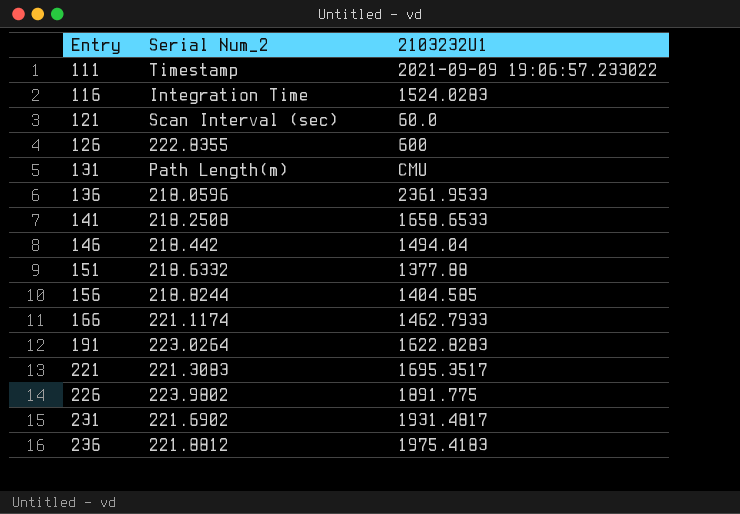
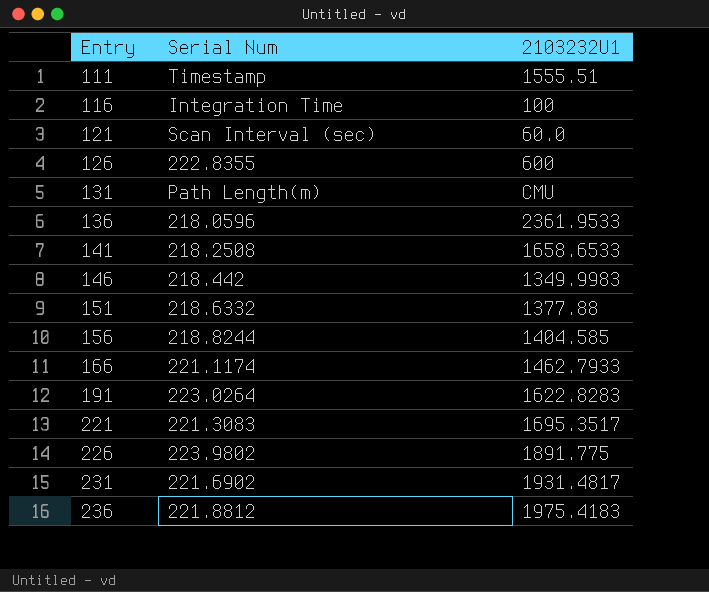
column name: Serial Num_2 -> Serial Num
111 | 2103232U1: 2021-09-09 19:06:57.233022 -> 1555.51
116 | 2103232U1: 1524.0283 -> 100
146 | 2103232U1: 1494.04 -> 1349.9983

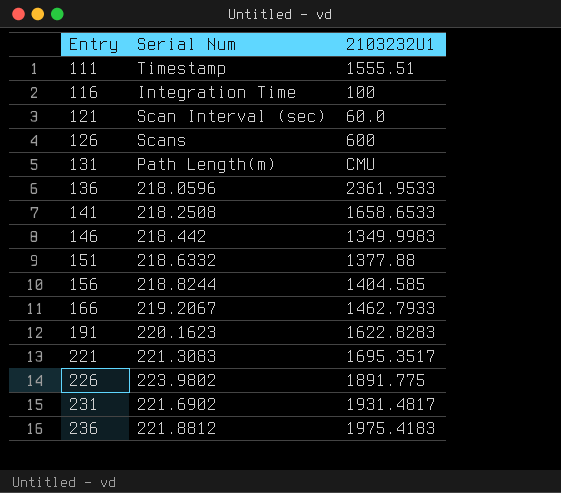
126 | Serial Num: 222.8355 -> Scans
166 | Serial Num: 221.1174 -> 219.2067
191 | Serial Num: 223.0264 -> 220.1623

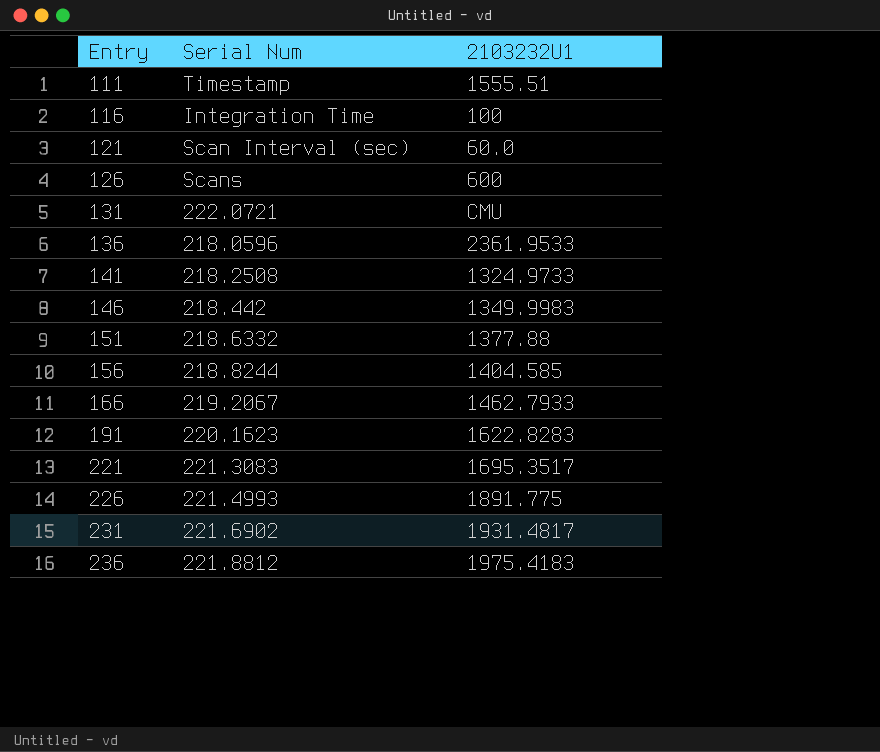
131 | Serial Num: Path Length(m) -> 222.0721
141 | 2103232U1: 1658.6533 -> 1324.9733
226 | Serial Num: 223.9802 -> 221.4993

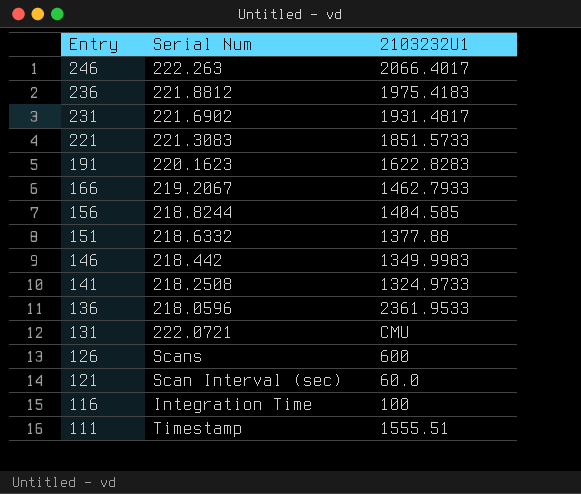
row order: Entry ascending -> Entry descending
row 226: 221.4993 | 1891.775 -> none
row 246: none -> 222.263 | 2066.4017
221 | 2103232U1: 1695.3517 -> 1851.5733

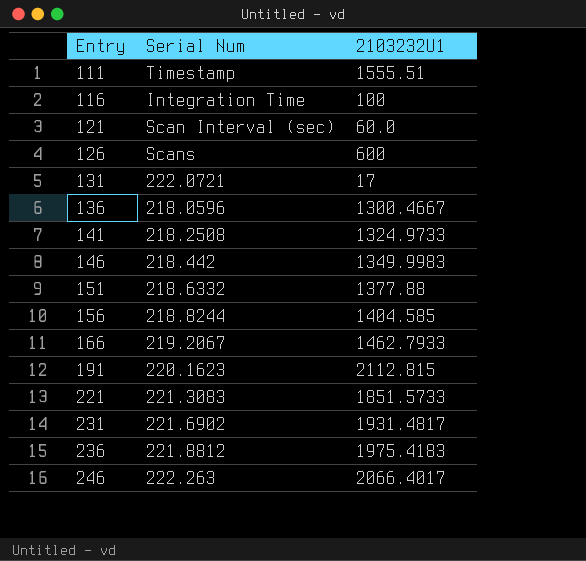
row order: Entry descending -> Entry ascending
131 | 2103232U1: CMU -> 17
136 | 2103232U1: 2361.9533 -> 1300.4667
191 | 2103232U1: 1622.8283 -> 2112.815

